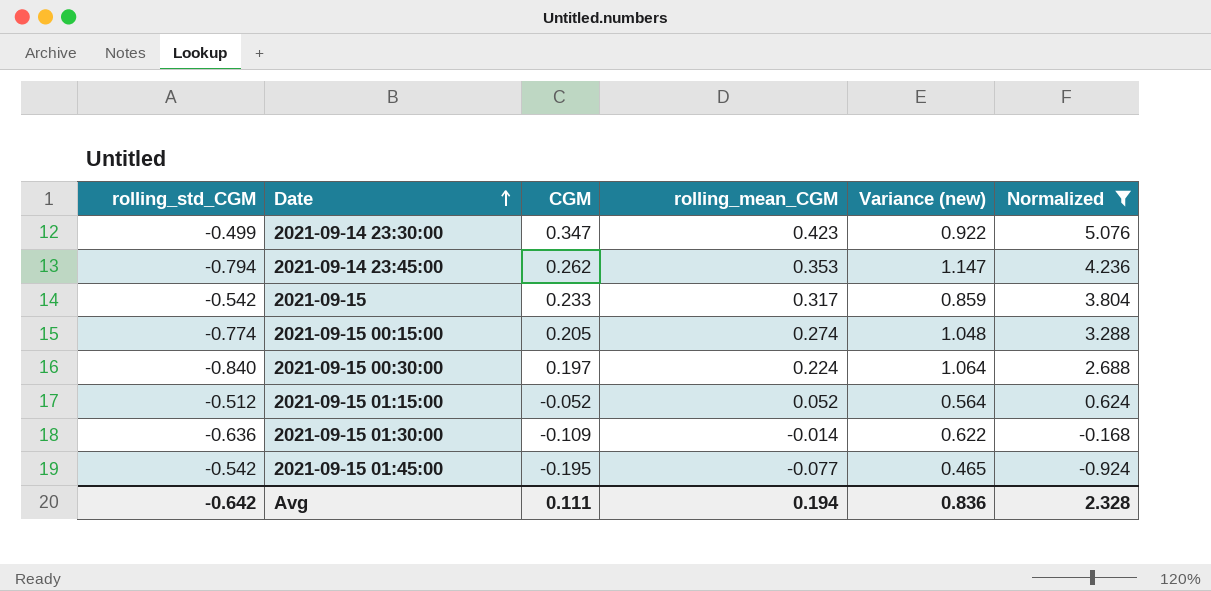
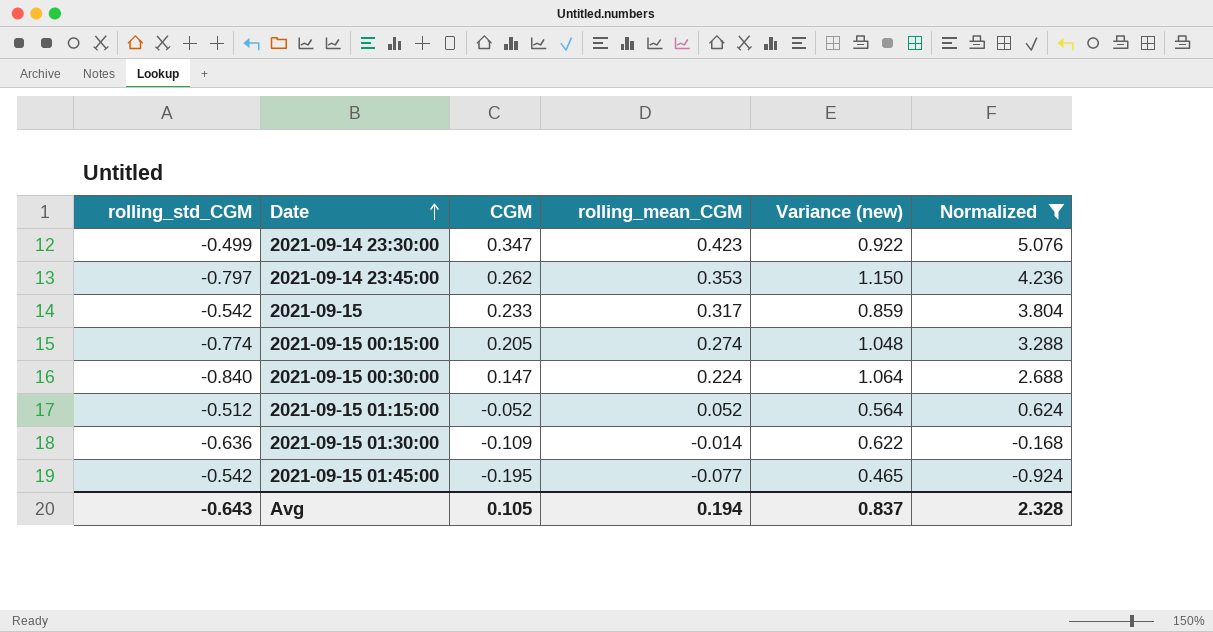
2021-09-14 23:45:00 | rolling_std_CGM: -0.794 -> -0.797
2021-09-14 23:45:00 | Variance (new): 1.147 -> 1.150
2021-09-15 00:30:00 | CGM: 0.197 -> 0.147
Avg | rolling_std_CGM: -0.642 -> -0.643
Avg | CGM: 0.111 -> 0.105
Avg | Variance (new): 0.836 -> 0.837

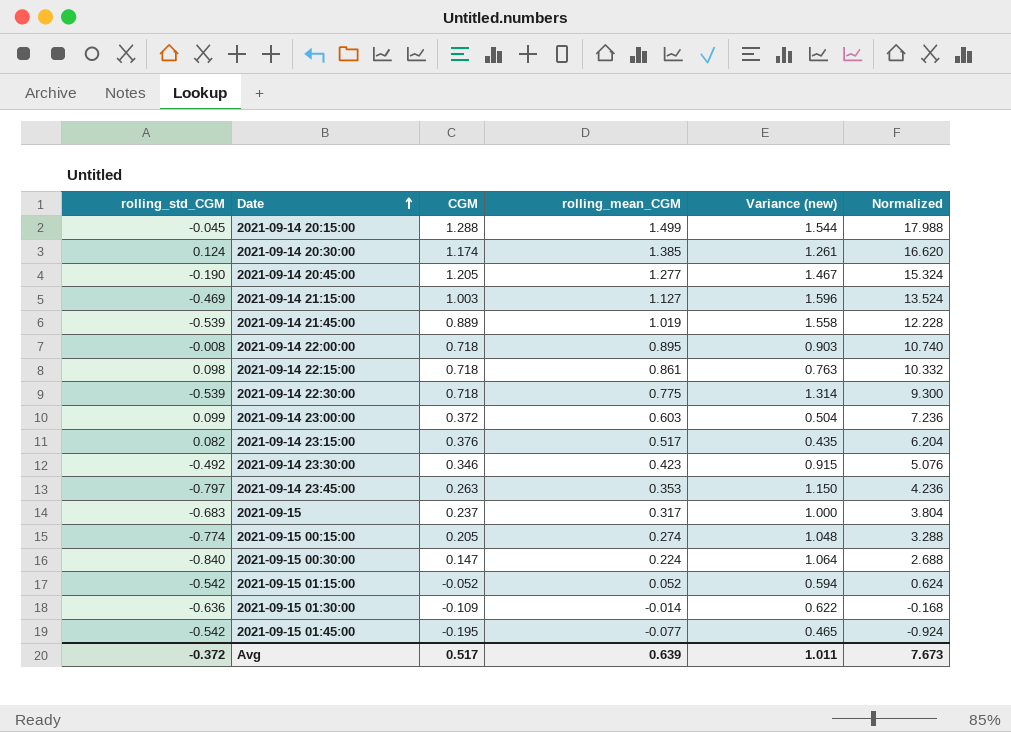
filter: Normalized <= 5.076 -> none
2021-09-14 23:30:00 | rolling_std_CGM: -0.499 -> -0.492
2021-09-14 23:30:00 | CGM: 0.347 -> 0.346
2021-09-14 23:30:00 | Variance (new): 0.922 -> 0.915
2021-09-14 23:45:00 | CGM: 0.262 -> 0.263
2021-09-15 | rolling_std_CGM: -0.542 -> -0.683
2021-09-15 | CGM: 0.233 -> 0.237
2021-09-15 | Variance (new): 0.859 -> 1.000
2021-09-15 01:15:00 | rolling_std_CGM: -0.512 -> -0.542
2021-09-15 01:15:00 | Variance (new): 0.564 -> 0.594
Avg | rolling_std_CGM: -0.643 -> -0.372
Avg | CGM: 0.105 -> 0.517
Avg | rolling_mean_CGM: 0.194 -> 0.639
Avg | Variance (new): 0.837 -> 1.011
Avg | Normalized: 2.328 -> 7.673

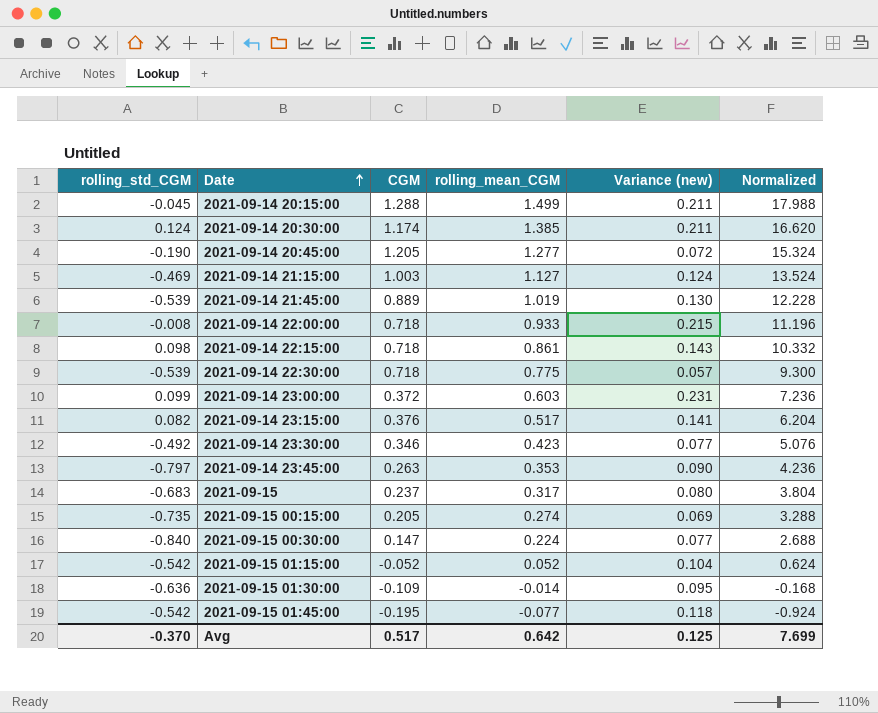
column Variance (new) | formula: [rolling_mean_CGM] - [rolling_std_CGM] -> [rolling_mean_CGM] - [CGM]
2021-09-14 22:00:00 | rolling_mean_CGM: 0.895 -> 0.933
2021-09-14 22:00:00 | Normalized: 10.740 -> 11.196
2021-09-15 00:15:00 | rolling_std_CGM: -0.774 -> -0.735
Avg | rolling_std_CGM: -0.372 -> -0.370
Avg | rolling_mean_CGM: 0.639 -> 0.642
Avg | Variance (new): 1.011 -> 0.125
Avg | Normalized: 7.673 -> 7.699

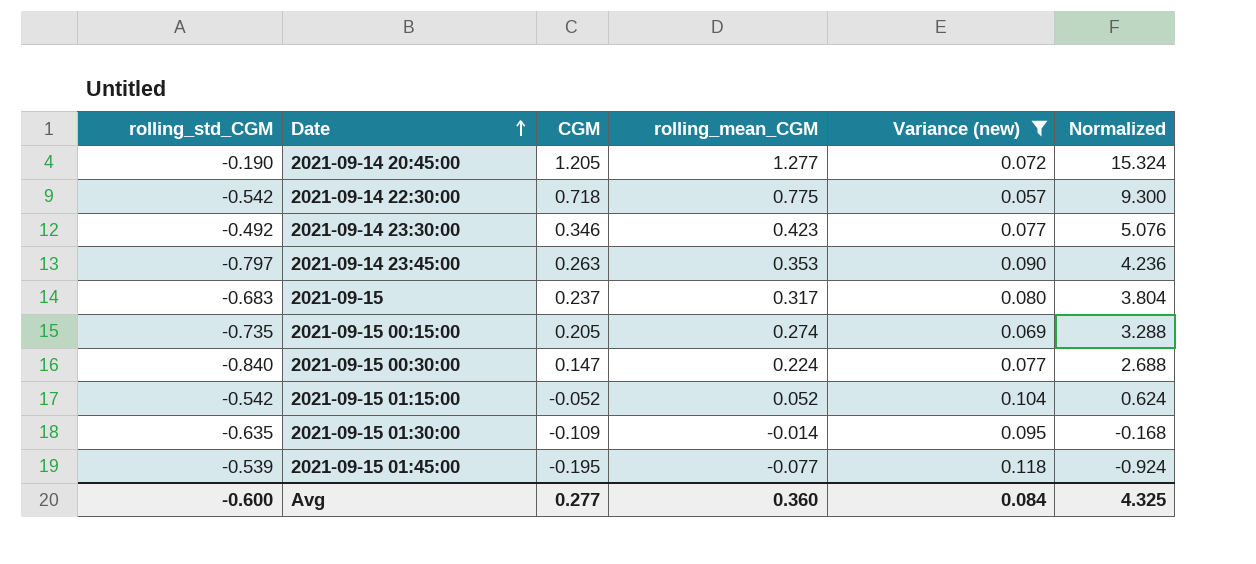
filter: none -> Variance (new) <= 0.118
2021-09-14 22:30:00 | rolling_std_CGM: -0.539 -> -0.542
2021-09-15 01:30:00 | rolling_std_CGM: -0.636 -> -0.635
2021-09-15 01:45:00 | rolling_std_CGM: -0.542 -> -0.539
Avg | rolling_std_CGM: -0.370 -> -0.600
Avg | CGM: 0.517 -> 0.277
Avg | rolling_mean_CGM: 0.642 -> 0.360
Avg | Variance (new): 0.125 -> 0.084
Avg | Normalized: 7.699 -> 4.325

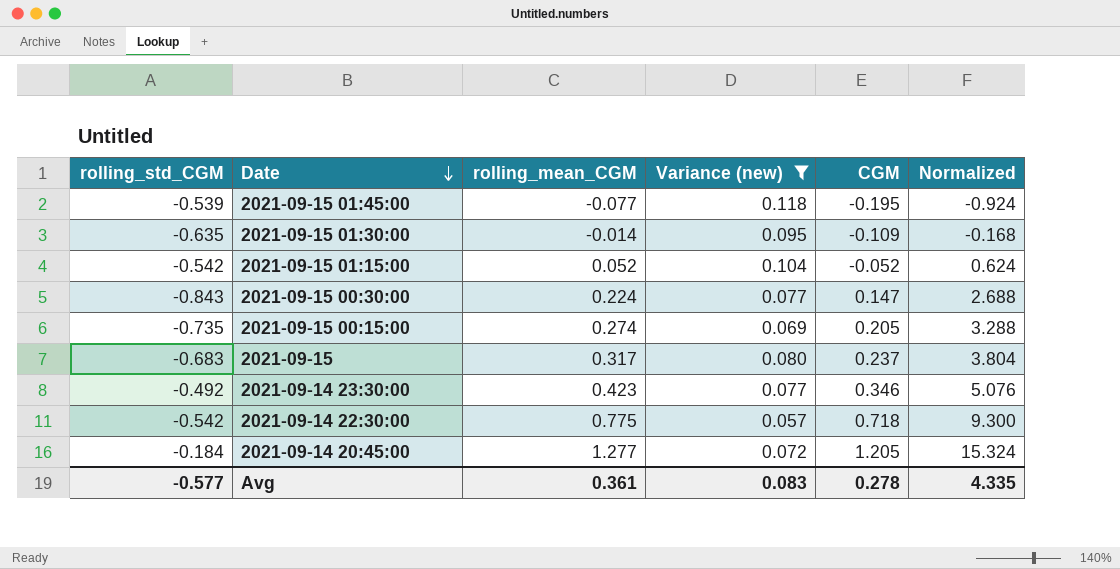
row order: Date ascending -> Date descending
column CGM | position: 3 -> 5
row 2021-09-14 23:45:00: -0.797 | 0.263 | 0.353 | 0.090 | 4.236 -> none
2021-09-15 00:30:00 | rolling_std_CGM: -0.840 -> -0.843
2021-09-14 20:45:00 | rolling_std_CGM: -0.190 -> -0.184
Avg | rolling_std_CGM: -0.600 -> -0.577
Avg | rolling_mean_CGM: 0.360 -> 0.361
Avg | Variance (new): 0.084 -> 0.083
Avg | CGM: 0.277 -> 0.278
Avg | Normalized: 4.325 -> 4.335

